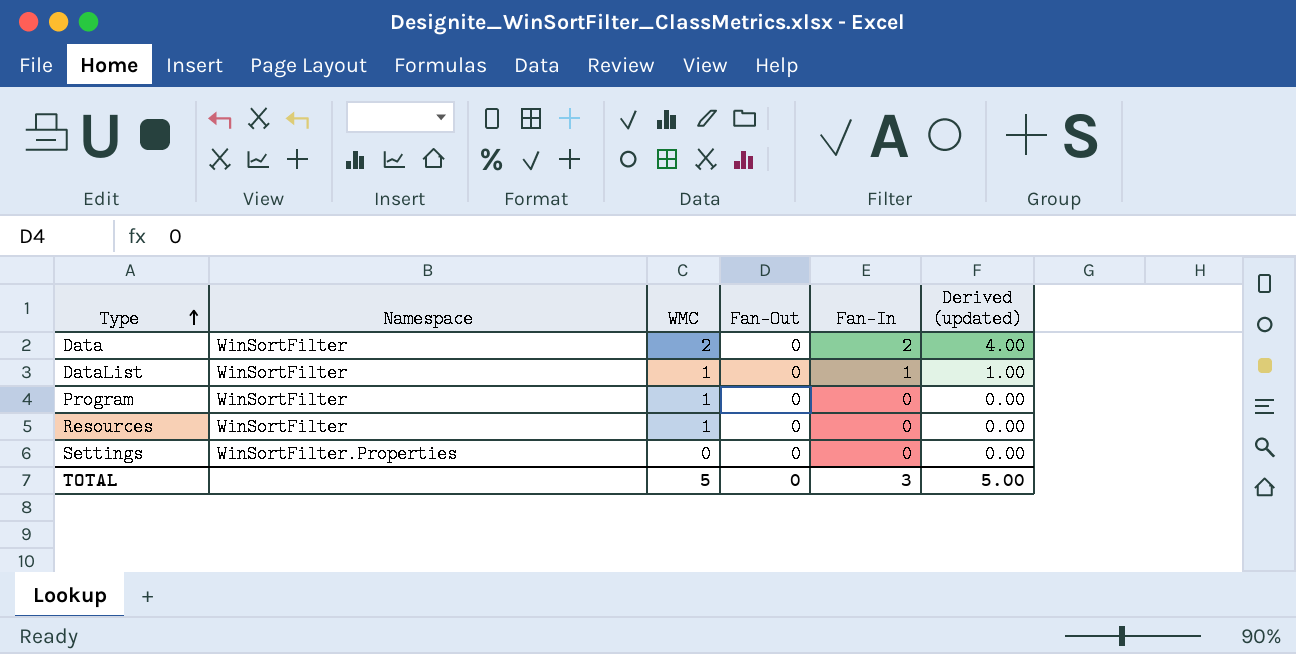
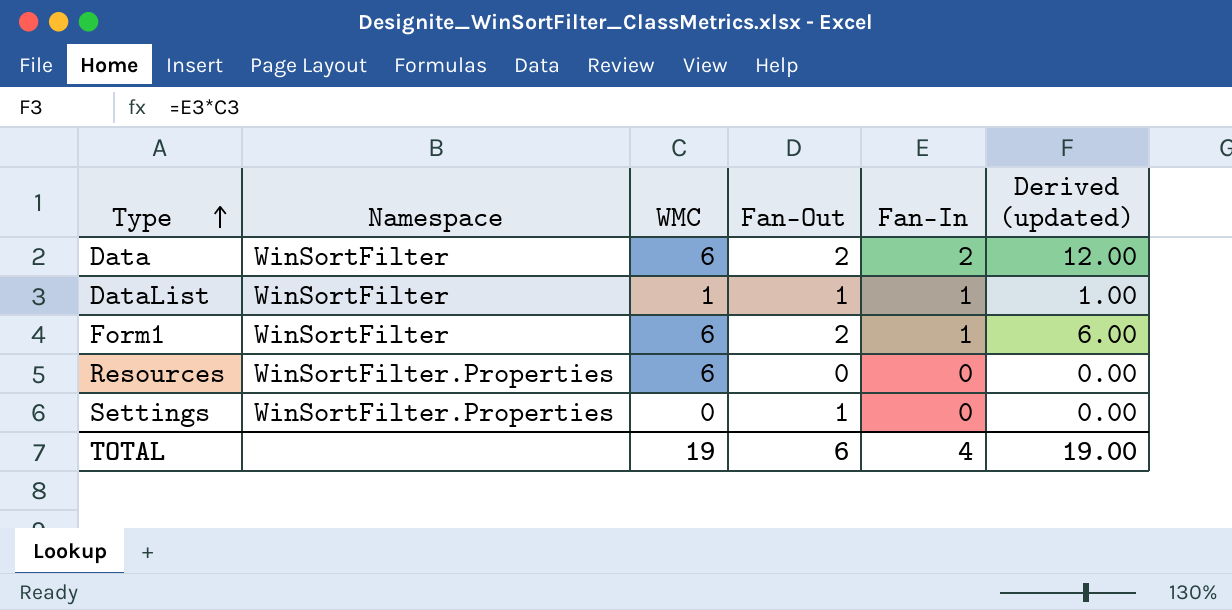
row Program: WinSortFilter | 1 | 0 | 0 | 0.00 -> none
Data | WMC: 2 -> 6
Data | Fan-Out: 0 -> 2
Data | Derived (updated): 4.00 -> 12.00
DataList | Fan-Out: 0 -> 1
row Form1: none -> WinSortFilter | 6 | 2 | 1 | 6.00
Resources | Namespace: WinSortFilter -> WinSortFilter.Properties
Resources | WMC: 1 -> 6
Settings | Fan-Out: 0 -> 1
TOTAL | WMC: 5 -> 19
TOTAL | Fan-Out: 0 -> 6
TOTAL | Fan-In: 3 -> 4
TOTAL | Derived (updated): 5.00 -> 19.00

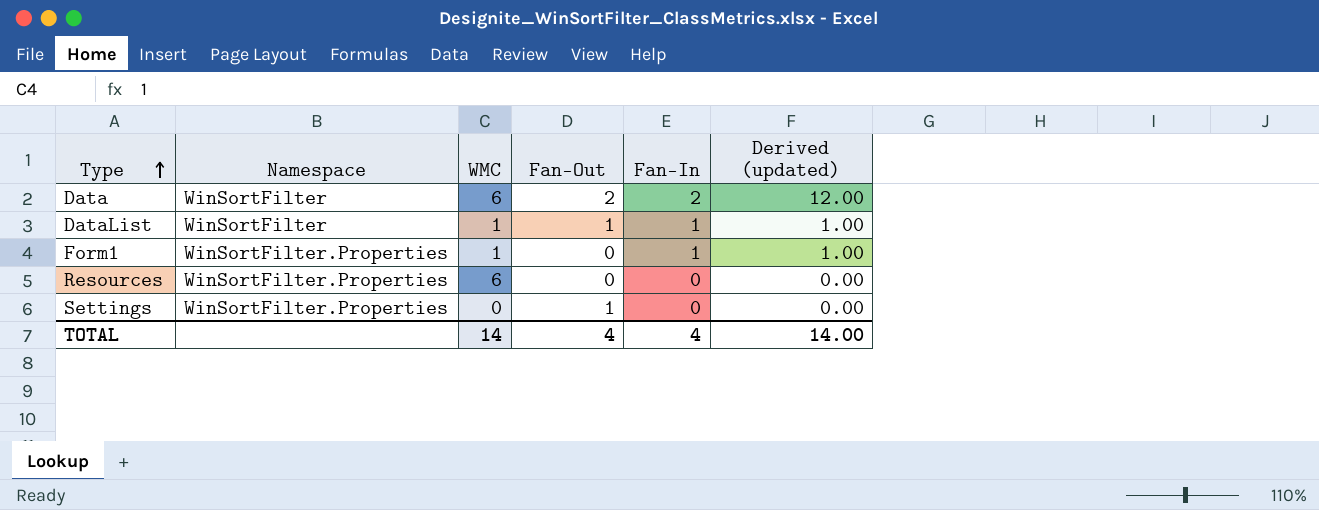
Form1 | Namespace: WinSortFilter -> WinSortFilter.Properties
Form1 | WMC: 6 -> 1
Form1 | Fan-Out: 2 -> 0
Form1 | Derived (updated): 6.00 -> 1.00
TOTAL | WMC: 19 -> 14
TOTAL | Fan-Out: 6 -> 4
TOTAL | Derived (updated): 19.00 -> 14.00

